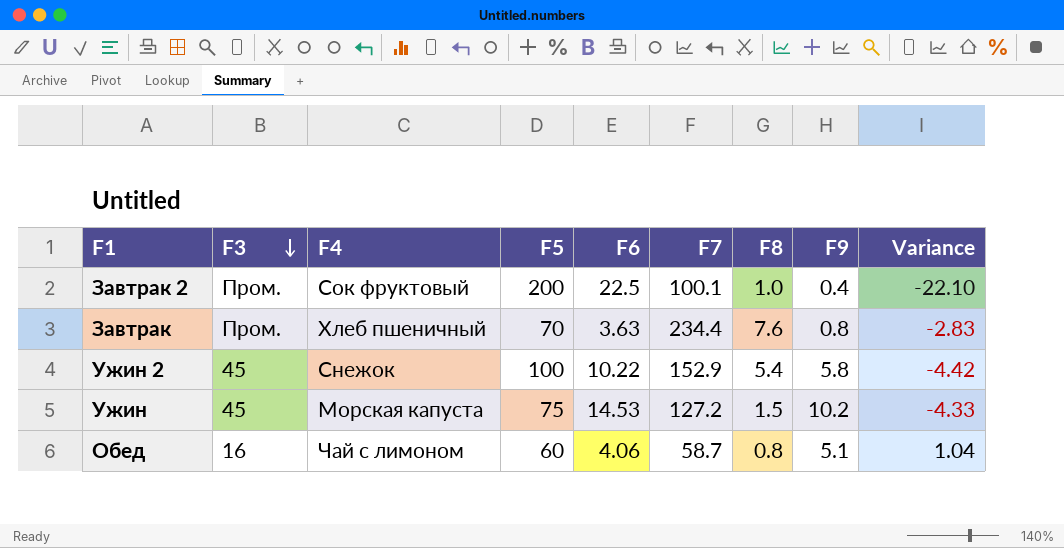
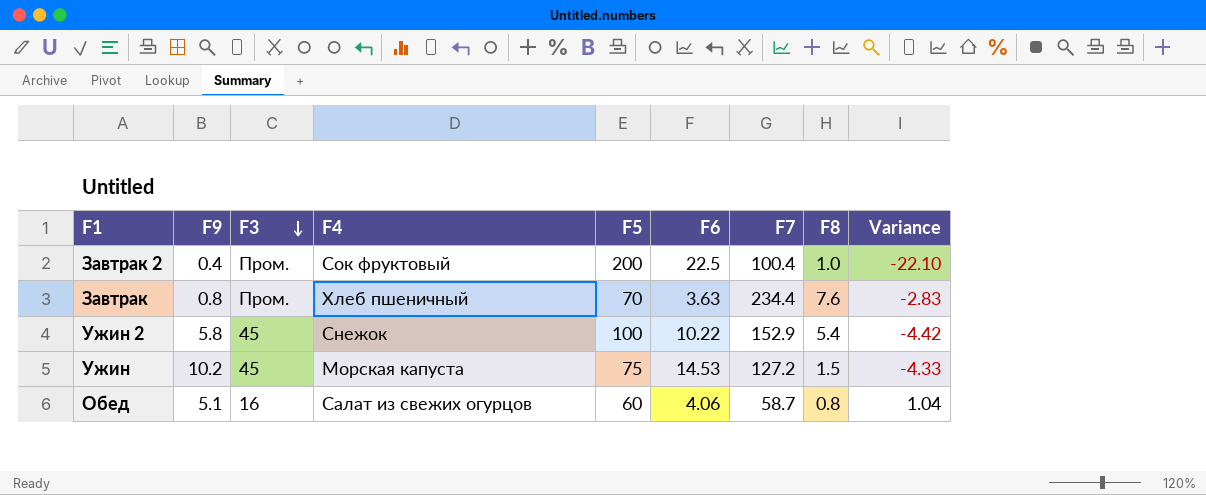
column F9 | position: 8 -> 2
Завтрак 2 | F7: 100.1 -> 100.4
Обед | F4: Чай с лимоном -> Салат из свежих огурцов

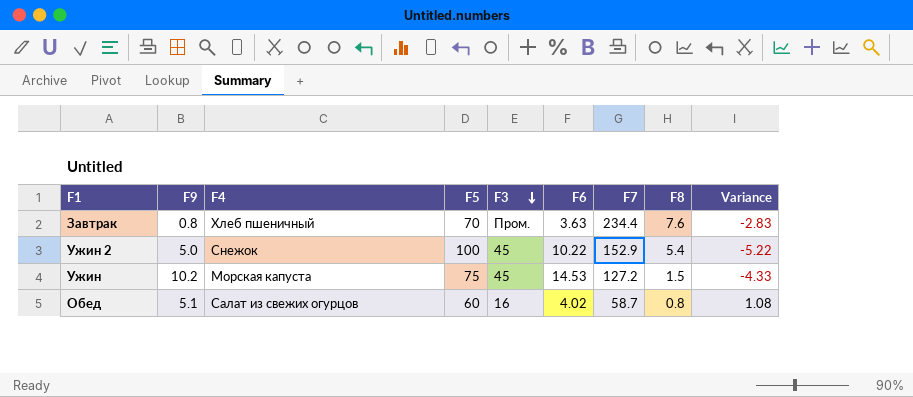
column F3 | position: 3 -> 5
row Завтрак 2: 0.4 | Пром. | Сок фруктовый | 200 | 22.5 | 100.4 | 1.0 | -22.10 -> none
Ужин 2 | F9: 5.8 -> 5.0
Ужин 2 | Variance: -4.42 -> -5.22
Обед | F6: 4.06 -> 4.02
Обед | Variance: 1.04 -> 1.08

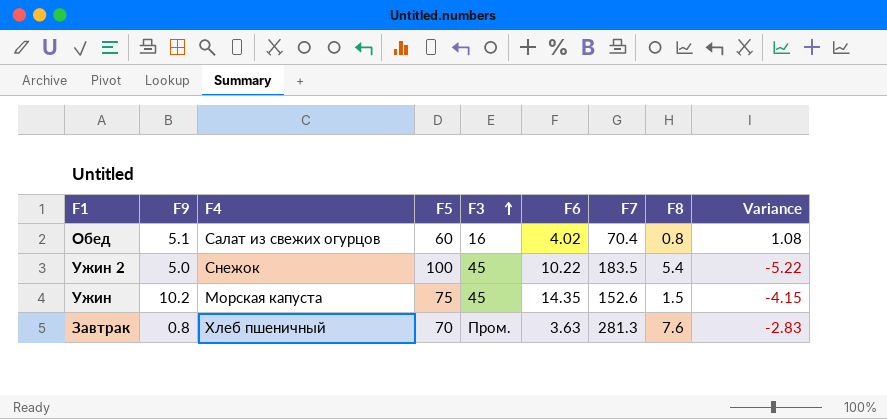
row order: F3 descending -> F3 ascending
Обед | F7: 58.7 -> 70.4
Ужин 2 | F7: 152.9 -> 183.5
Ужин | F6: 14.53 -> 14.35
Ужин | F7: 127.2 -> 152.6
Ужин | Variance: -4.33 -> -4.15
Завтрак | F7: 234.4 -> 281.3

